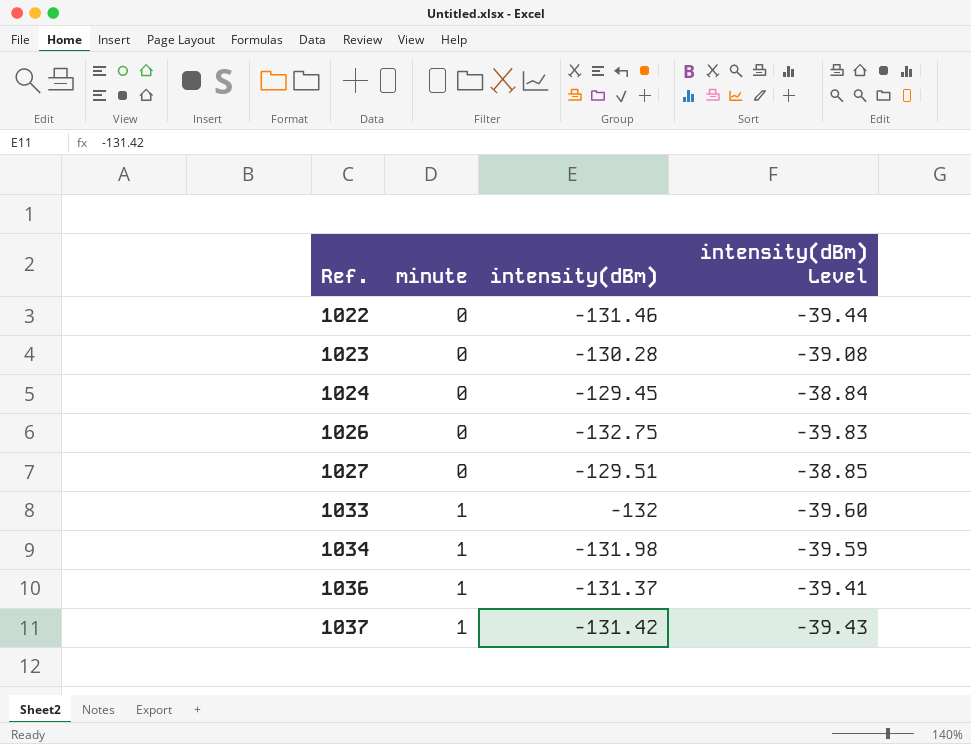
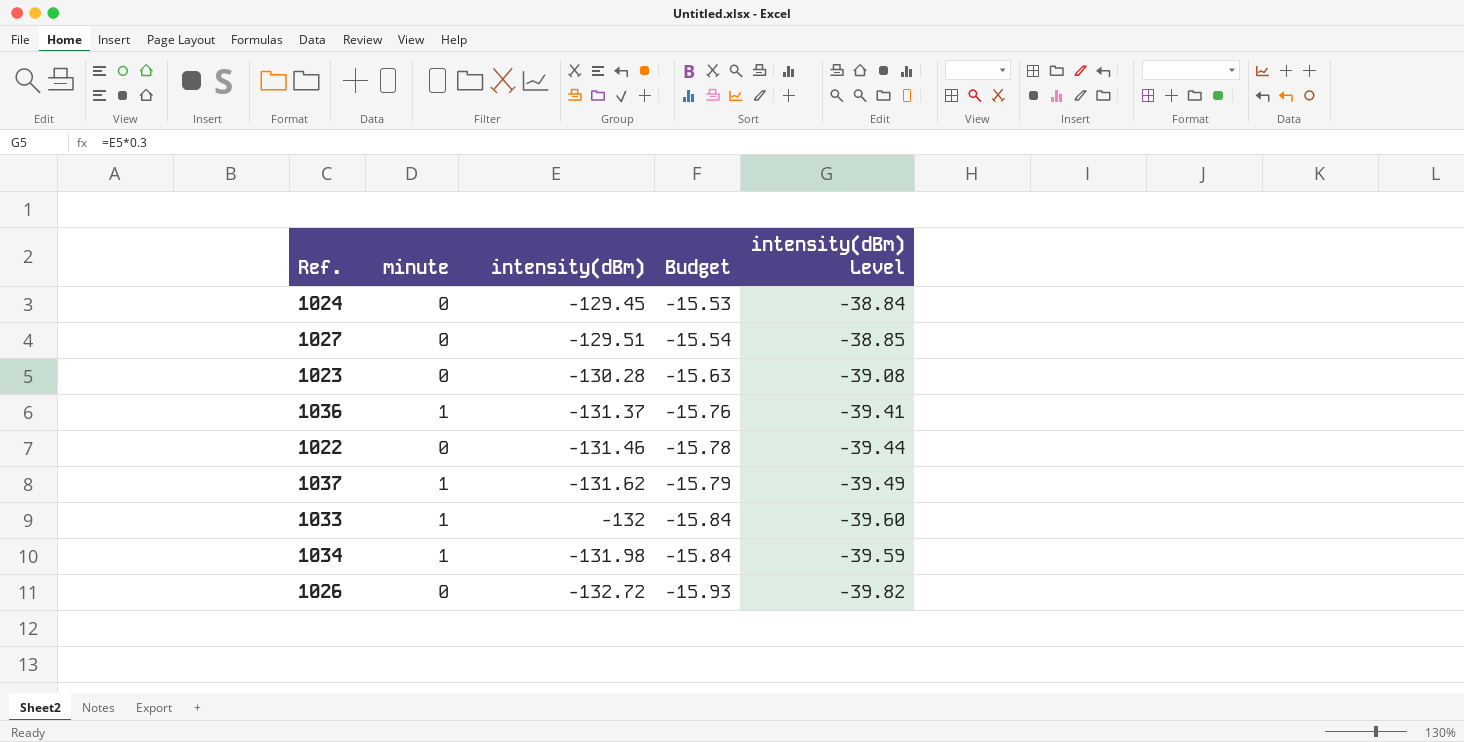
row order: Ref. ascending -> Budget descending
column Budget | formula: none -> [intensity(dBm)] * 0.12
1037 | intensity(dBm): -131.42 -> -131.62
1037 | intensity(dBm) Level: -39.43 -> -39.49
1026 | intensity(dBm): -132.75 -> -132.72
1026 | intensity(dBm) Level: -39.83 -> -39.82

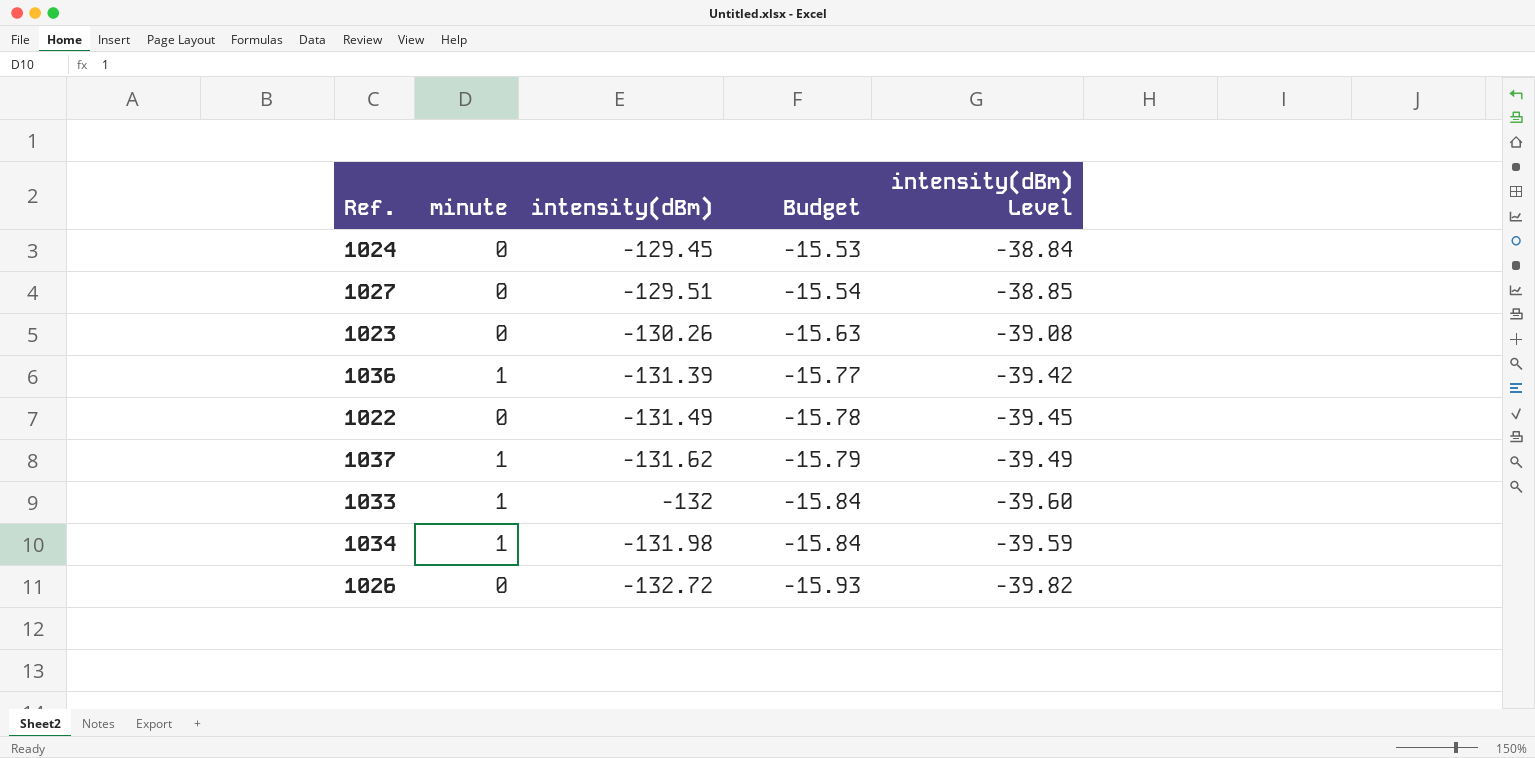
1023 | intensity(dBm): -130.28 -> -130.26
1036 | intensity(dBm): -131.37 -> -131.39
1036 | Budget: -15.76 -> -15.77
1036 | intensity(dBm) Level: -39.41 -> -39.42
1022 | intensity(dBm): -131.46 -> -131.49
1022 | intensity(dBm) Level: -39.44 -> -39.45

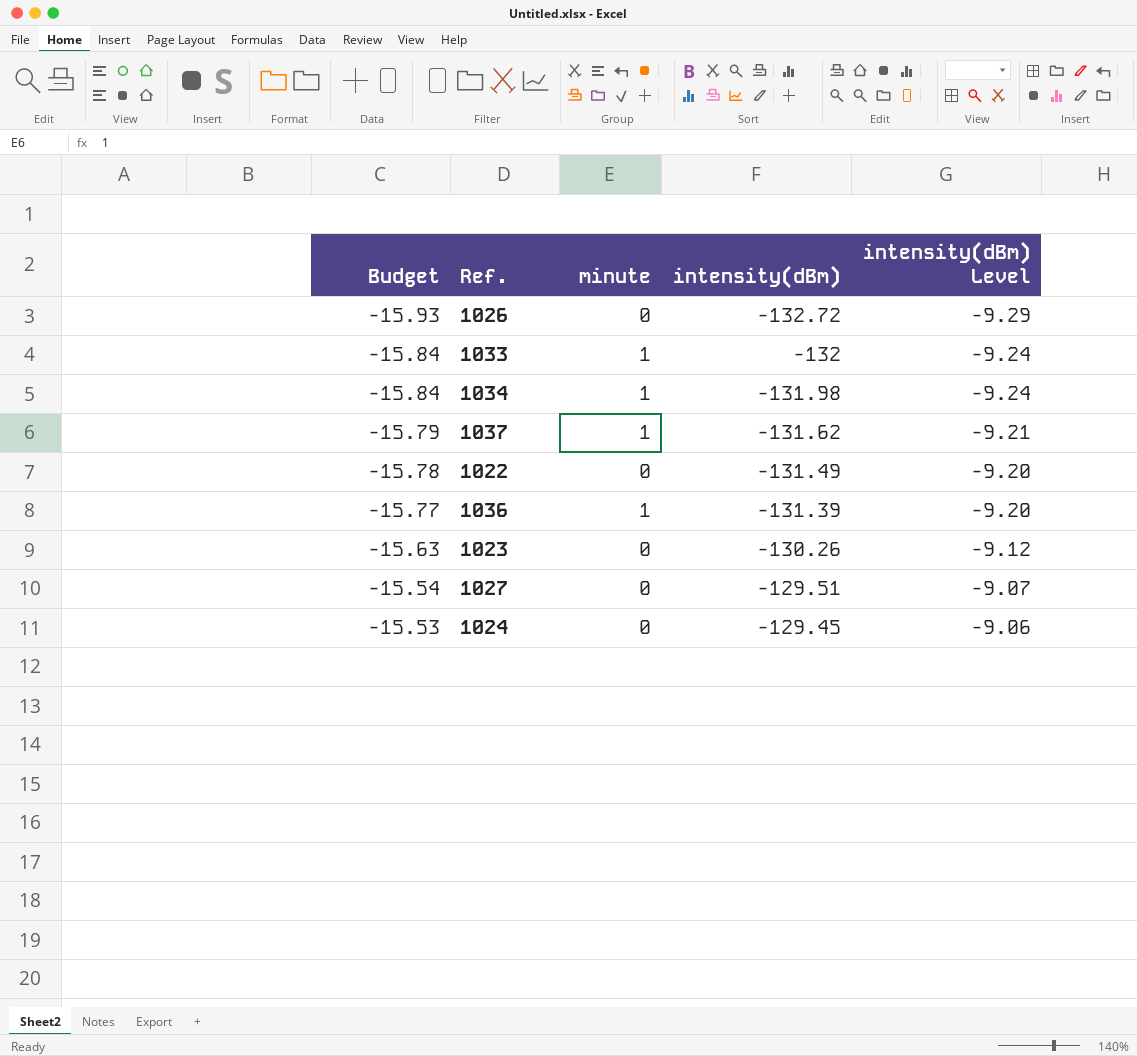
row order: Budget descending -> Budget ascending
column Budget | position: 4 -> 1
column intensity(dBm) Level | formula: [intensity(dBm)] * 0.3 -> [intensity(dBm)] * 0.07

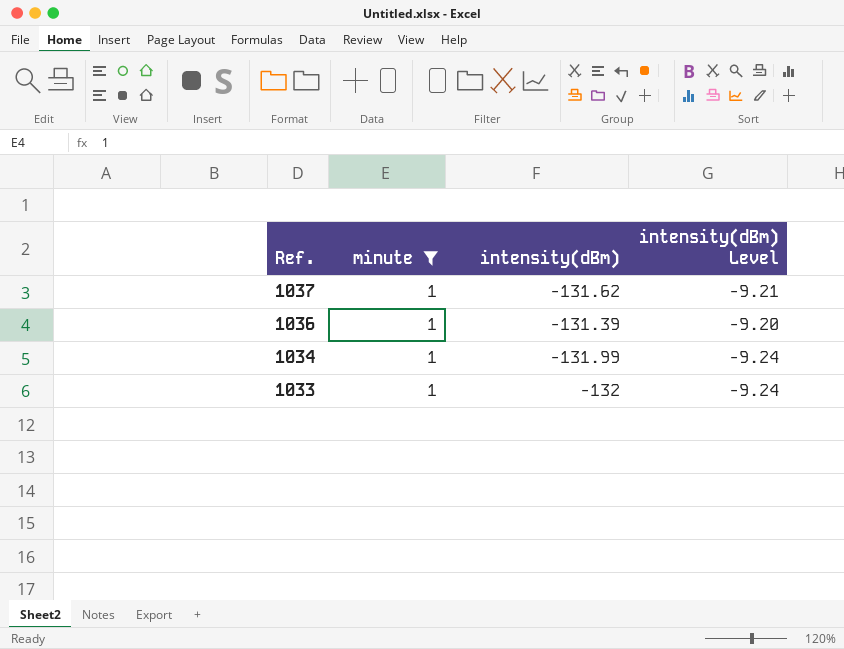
filter: none -> minute = 1
row order: Budget ascending -> Ref. descending
column Budget | formula: [intensity(dBm)] * 0.12 -> none
1034 | intensity(dBm): -131.98 -> -131.99

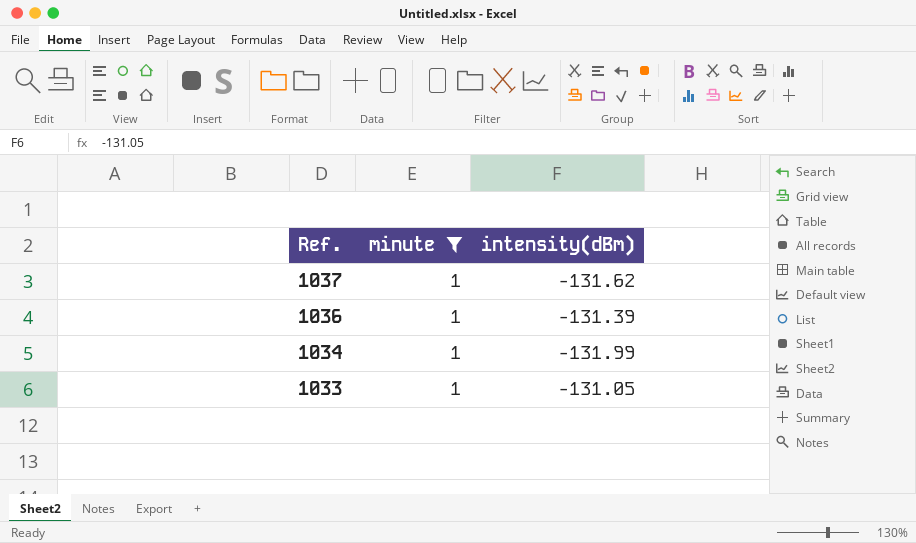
column intensity(dBm) Level | formula: [intensity(dBm)] * 0.07 -> none
1033 | intensity(dBm): -132 -> -131.05

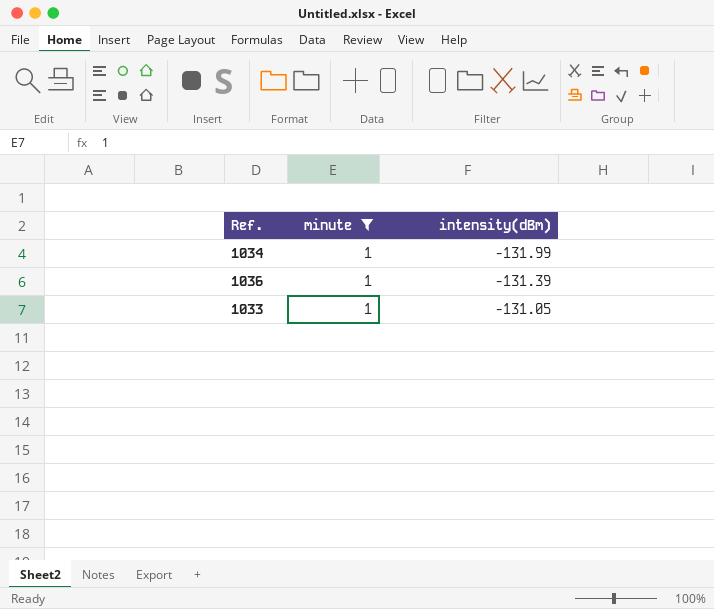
row order: Ref. descending -> intensity(dBm) ascending
row 1037: 1 | -131.62 -> none

